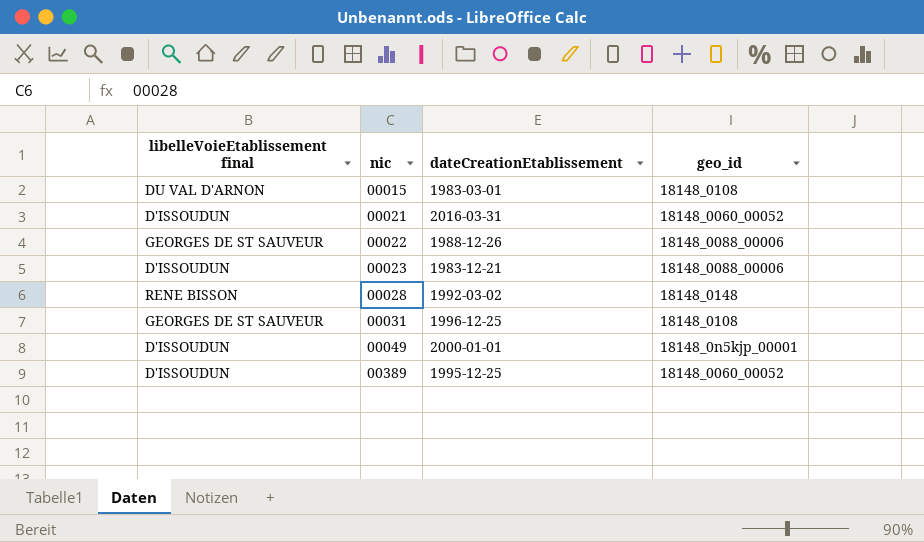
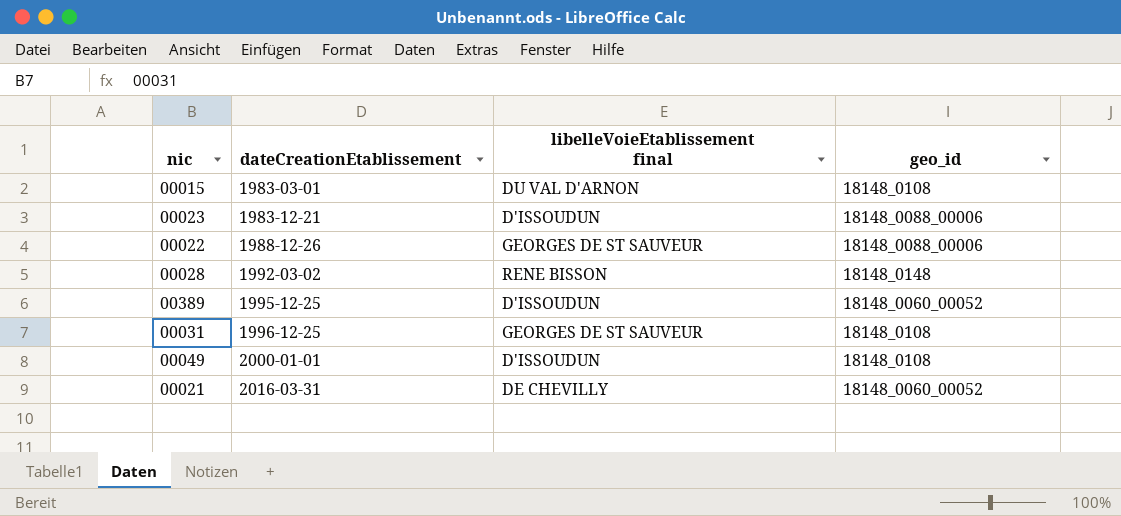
row order: nic ascending -> dateCreationEtablissement ascending
column libelleVoieEtablissement final | position: 1 -> 3
00049 | geo_id: 18148_0n5kjp_00001 -> 18148_0108
00021 | libelleVoieEtablissement final: D'ISSOUDUN -> DE CHEVILLY

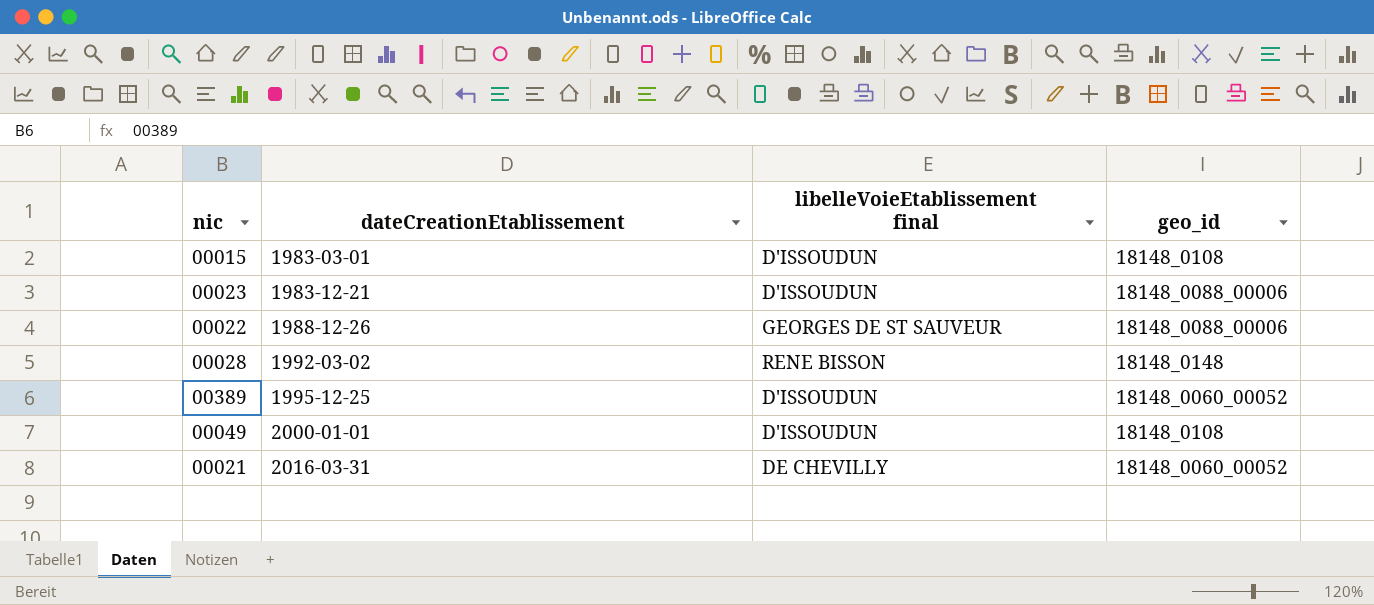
row 00031: 1996-12-25 | GEORGES DE ST SAUVEUR | 18148_0108 -> none
00015 | libelleVoieEtablissement final: DU VAL D'ARNON -> D'ISSOUDUN

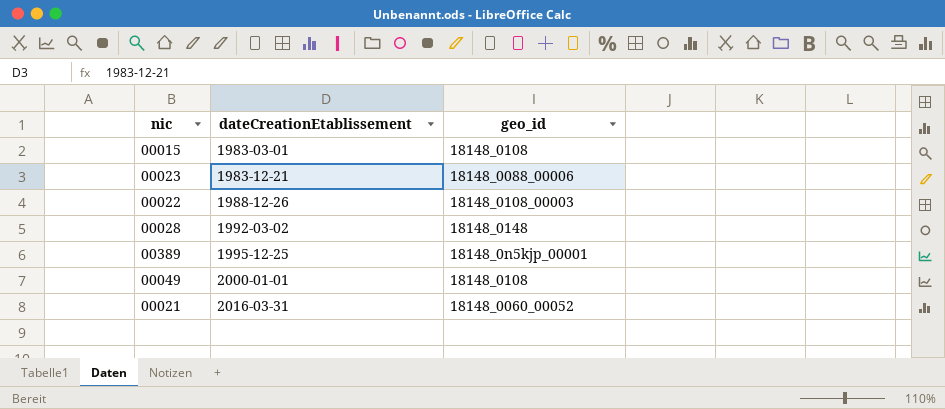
column libelleVoieEtablissement final | position: 3 -> none
00022 | geo_id: 18148_0088_00006 -> 18148_0108_00003
00389 | geo_id: 18148_0060_00052 -> 18148_0n5kjp_00001

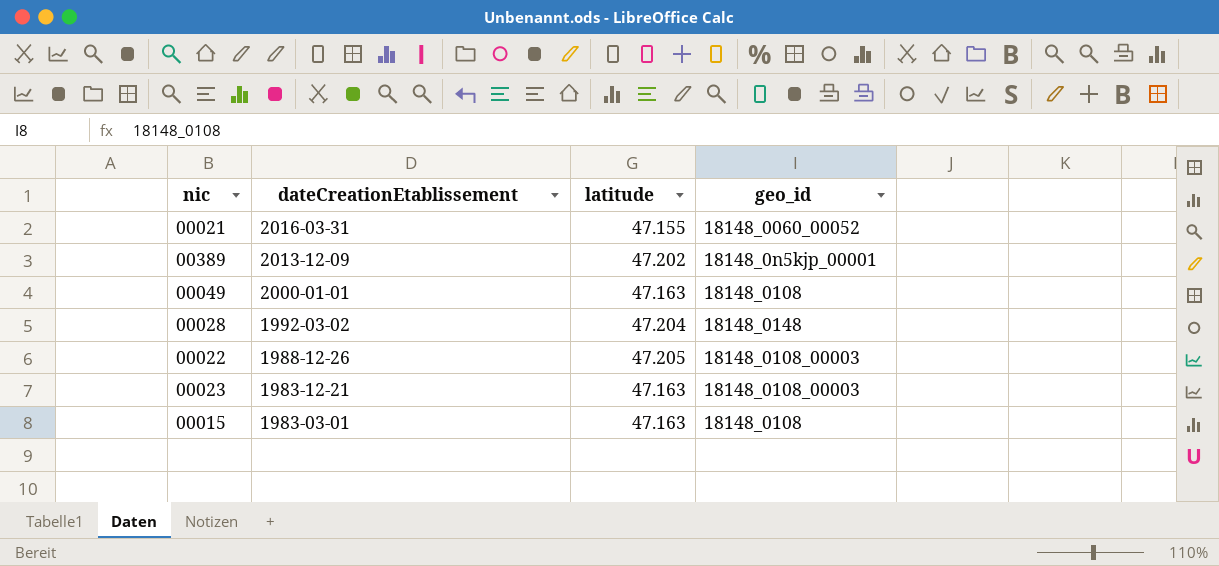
row order: dateCreationEtablissement ascending -> dateCreationEtablissement descending
column latitude | position: none -> 3
00389 | dateCreationEtablissement: 1995-12-25 -> 2013-12-09
00023 | geo_id: 18148_0088_00006 -> 18148_0108_00003

